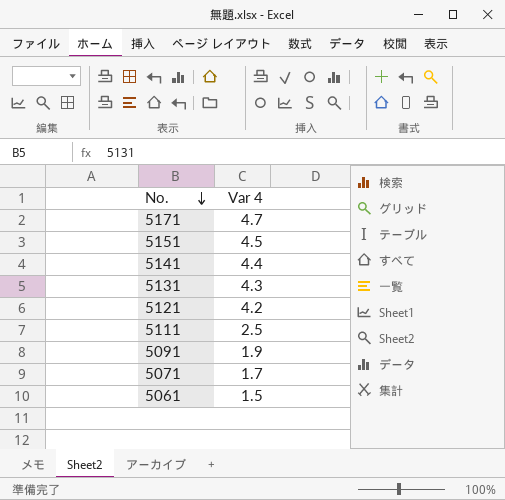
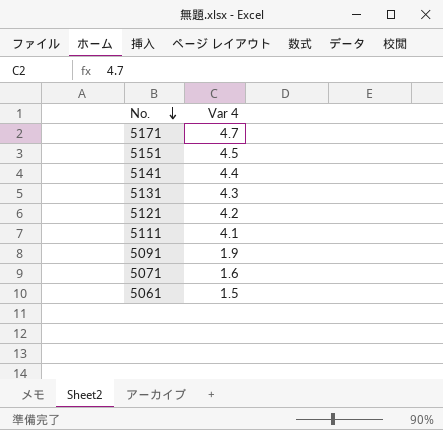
5111 | Var 4: 2.5 -> 4.1
5071 | Var 4: 1.7 -> 1.6

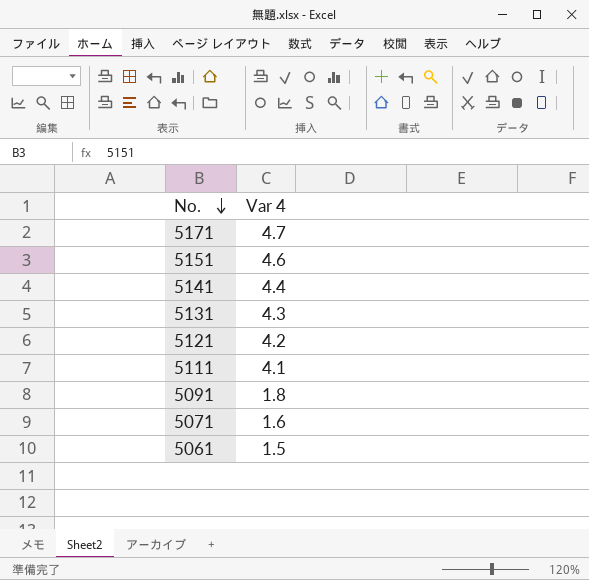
5151 | Var 4: 4.5 -> 4.6
5091 | Var 4: 1.9 -> 1.8

